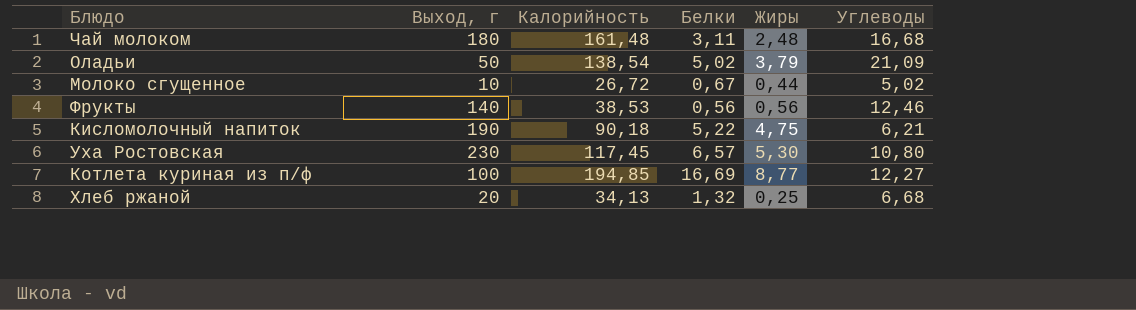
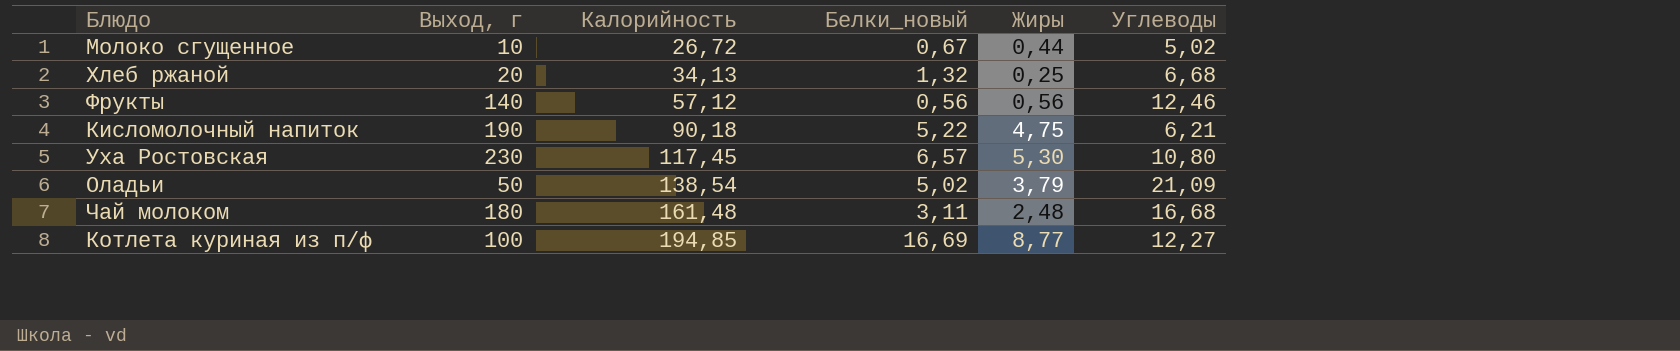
row order: none -> Калорийность ascending
column name: Белки -> Белки_новый
Фрукты | Калорийность: 38,53 -> 57,12

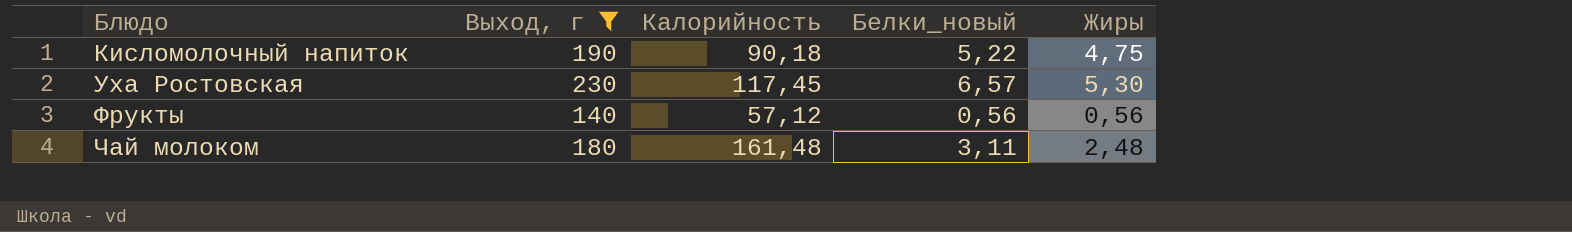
filter: none -> Выход, г >= 140
row order: Калорийность ascending -> Блюдо ascending
column Углеводы | position: 6 -> none

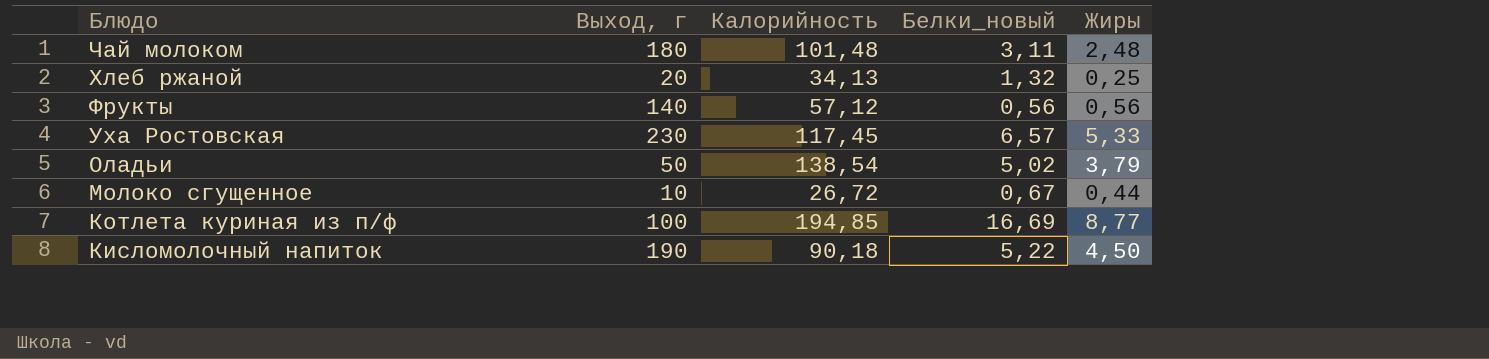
filter: Выход, г >= 140 -> none
row order: Блюдо ascending -> Блюдо descending
Чай молоком | Калорийность: 161,48 -> 101,48
Уха Ростовская | Жиры: 5,30 -> 5,33
Кисломолочный напиток | Жиры: 4,75 -> 4,50

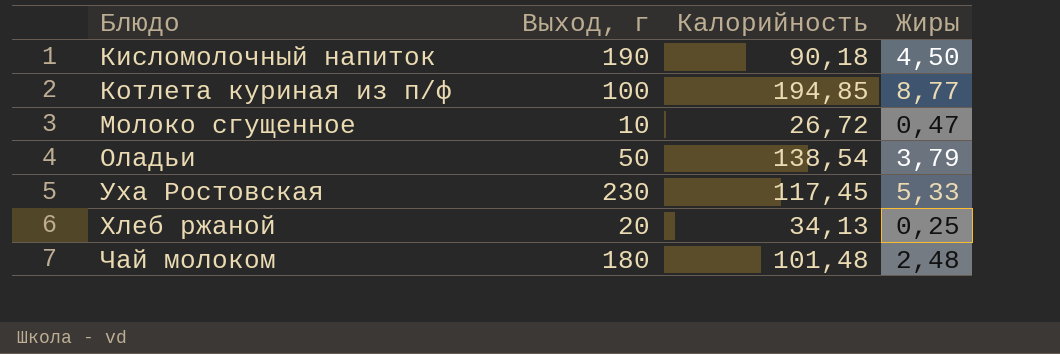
row order: Блюдо descending -> Блюдо ascending
column Белки_новый | position: 4 -> none
row Фрукты: 140 | 57,12 | 0,56 | 0,56 -> none
Молоко сгущенное | Жиры: 0,44 -> 0,47

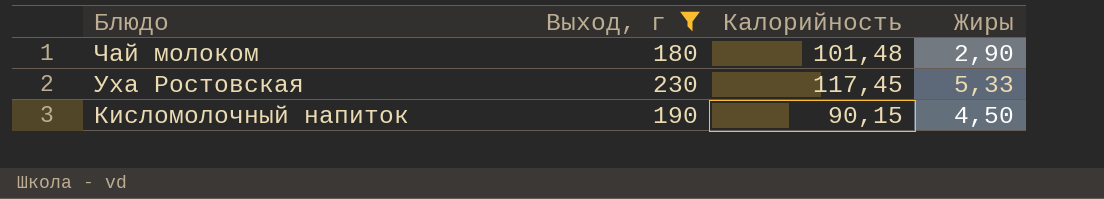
filter: none -> Выход, г >= 180
row order: Блюдо ascending -> Блюдо descending
Чай молоком | Жиры: 2,48 -> 2,90
Кисломолочный напиток | Калорийность: 90,18 -> 90,15

